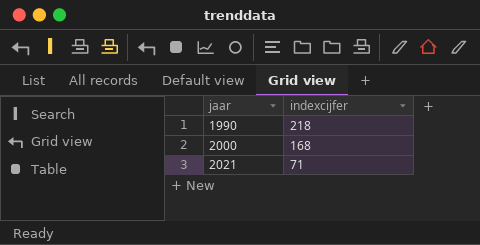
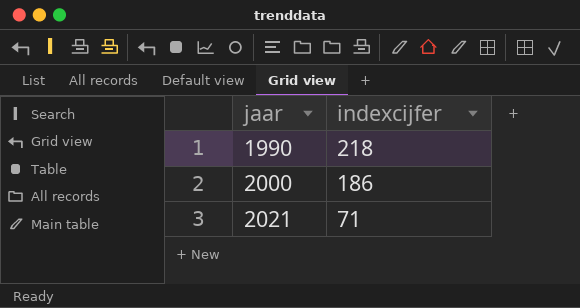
2000 | indexcijfer: 168 -> 186

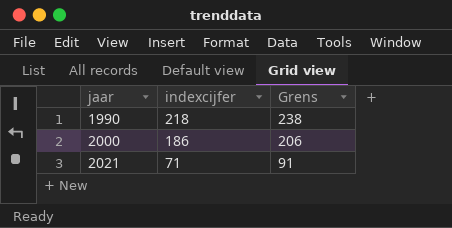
column Grens | formula: none -> [indexcijfer] + 20

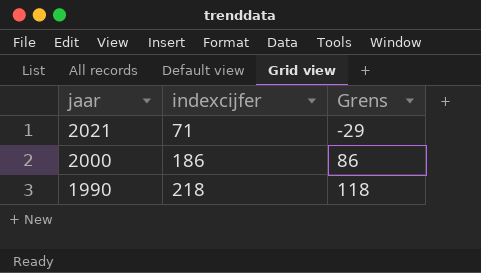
row order: jaar ascending -> jaar descending
column Grens | formula: [indexcijfer] + 20 -> [indexcijfer] - 100

